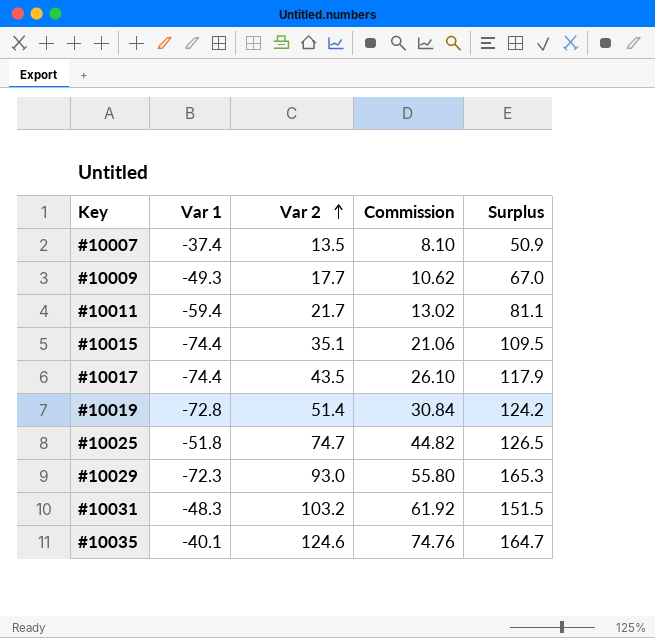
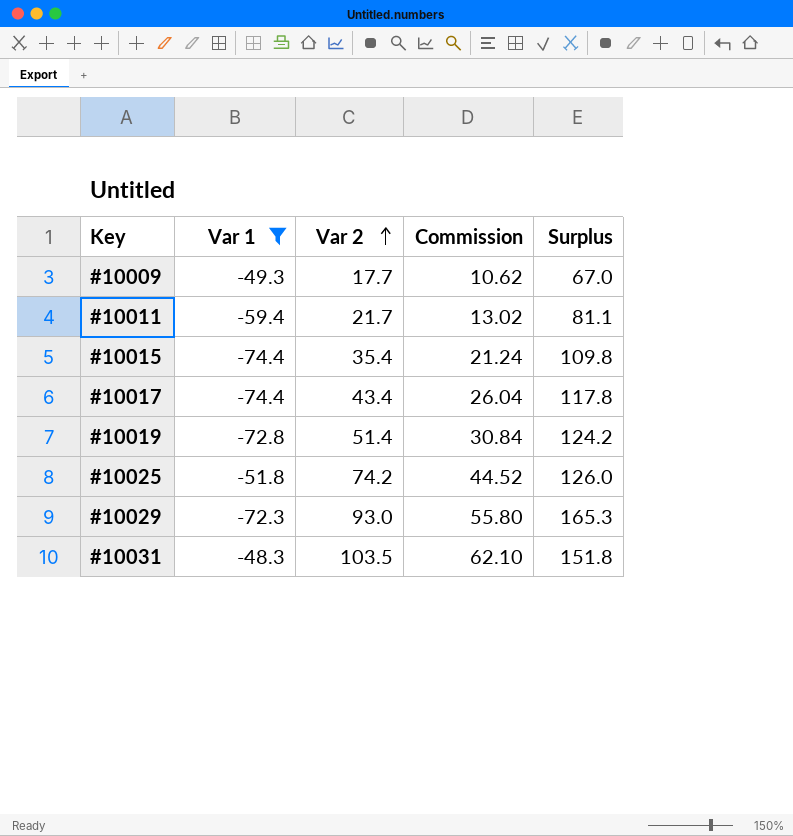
filter: none -> Var 1 <= -48.3
#10015 | Var 2: 35.1 -> 35.4
#10015 | Commission: 21.06 -> 21.24
#10015 | Surplus: 109.5 -> 109.8
#10017 | Var 2: 43.5 -> 43.4
#10017 | Commission: 26.10 -> 26.04
#10017 | Surplus: 117.9 -> 117.8
#10025 | Var 2: 74.7 -> 74.2
#10025 | Commission: 44.82 -> 44.52
#10025 | Surplus: 126.5 -> 126.0
#10031 | Var 2: 103.2 -> 103.5
#10031 | Commission: 61.92 -> 62.10
#10031 | Surplus: 151.5 -> 151.8

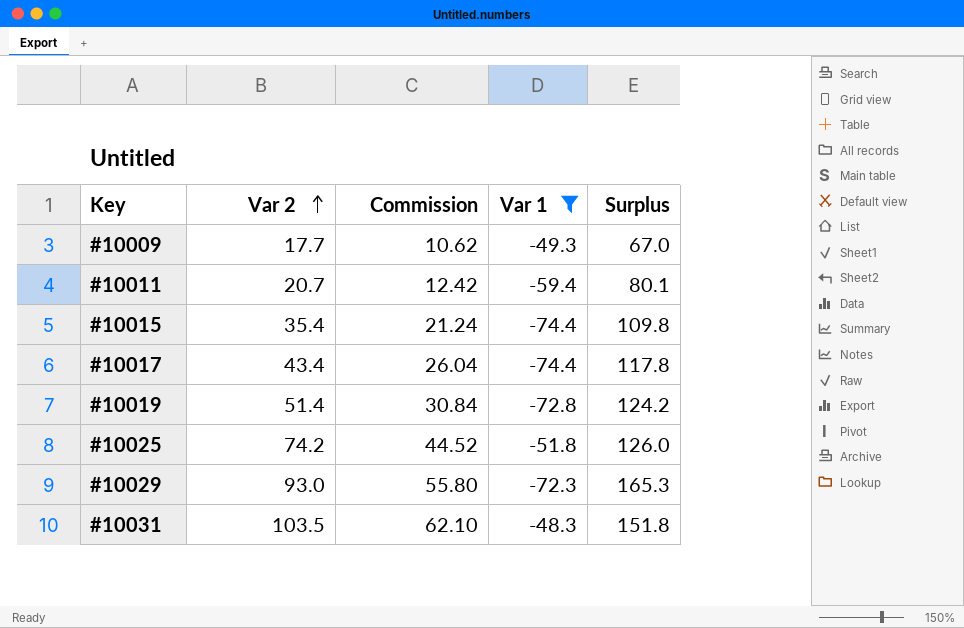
column Var 1 | position: 2 -> 4
#10011 | Var 2: 21.7 -> 20.7
#10011 | Commission: 13.02 -> 12.42
#10011 | Surplus: 81.1 -> 80.1

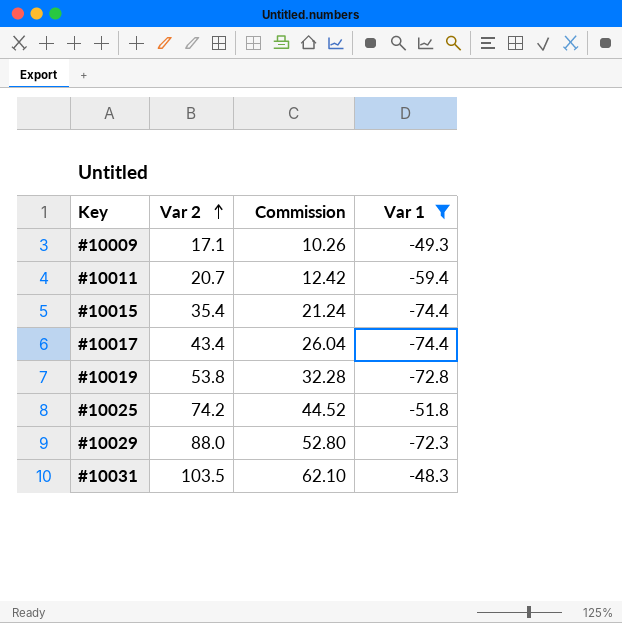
column Surplus | formula: [Var 2] - [Var 1] -> none
#10009 | Var 2: 17.7 -> 17.1
#10009 | Commission: 10.62 -> 10.26
#10019 | Var 2: 51.4 -> 53.8
#10019 | Commission: 30.84 -> 32.28
#10029 | Var 2: 93.0 -> 88.0
#10029 | Commission: 55.80 -> 52.80

